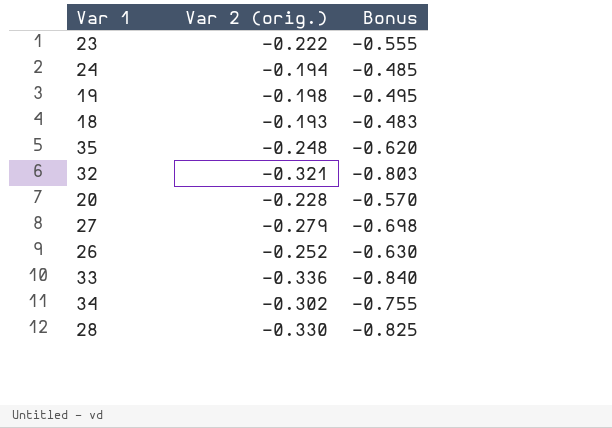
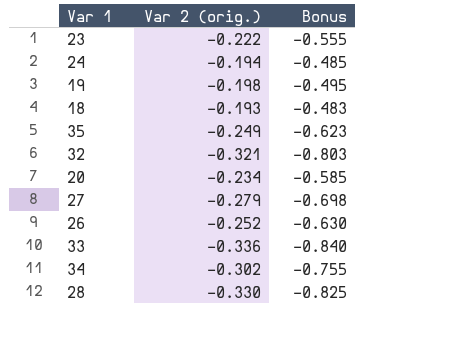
35 | Var 2 (orig.): -0.248 -> -0.249
35 | Bonus: -0.620 -> -0.623
20 | Var 2 (orig.): -0.228 -> -0.234
20 | Bonus: -0.570 -> -0.585

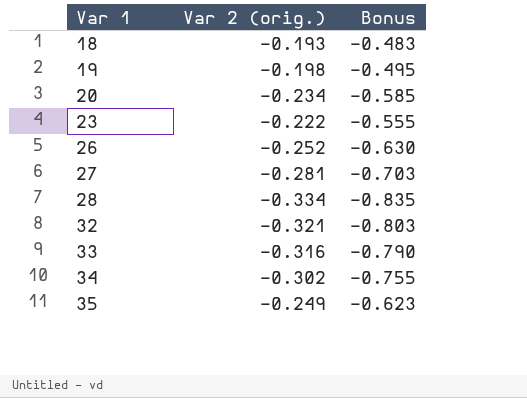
row order: none -> Var 1 ascending
row 24: -0.194 | -0.485 -> none
27 | Var 2 (orig.): -0.279 -> -0.281
27 | Bonus: -0.698 -> -0.703
28 | Var 2 (orig.): -0.330 -> -0.334
28 | Bonus: -0.825 -> -0.835
33 | Var 2 (orig.): -0.336 -> -0.316
33 | Bonus: -0.840 -> -0.790

